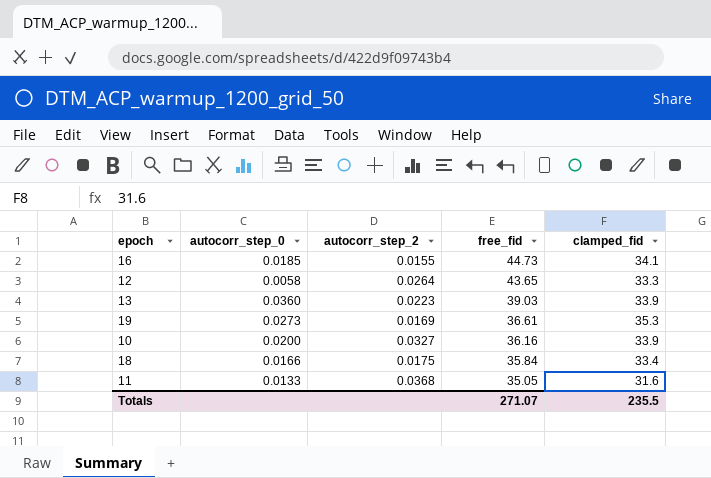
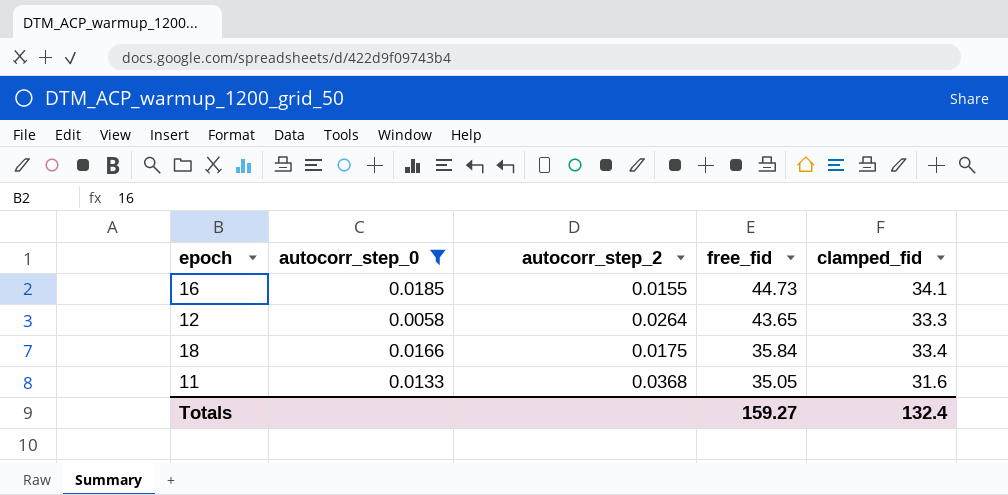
filter: none -> autocorr_step_0 <= 0.0185
Totals | free_fid: 271.07 -> 159.27
Totals | clamped_fid: 235.5 -> 132.4

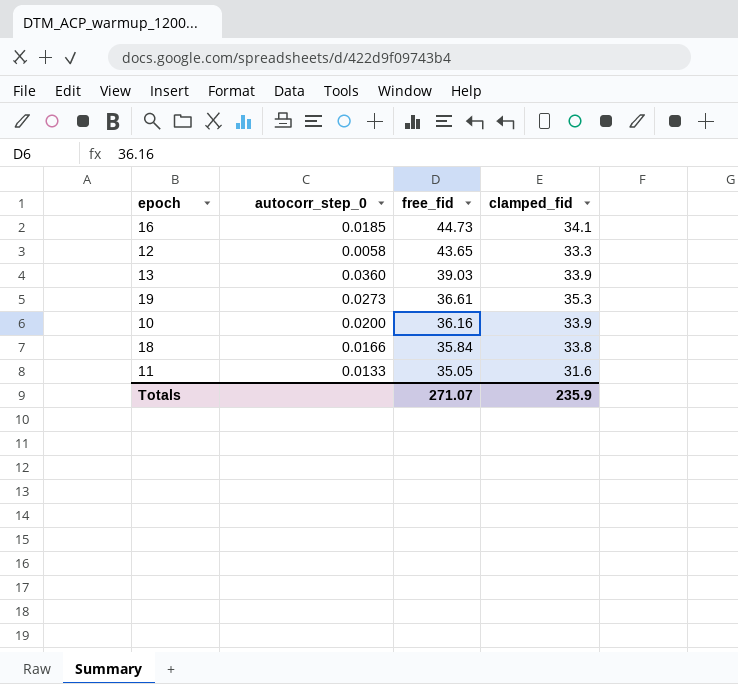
filter: autocorr_step_0 <= 0.0185 -> none
column autocorr_step_2 | position: 3 -> none
18 | clamped_fid: 33.4 -> 33.8
Totals | free_fid: 159.27 -> 271.07
Totals | clamped_fid: 132.4 -> 235.9

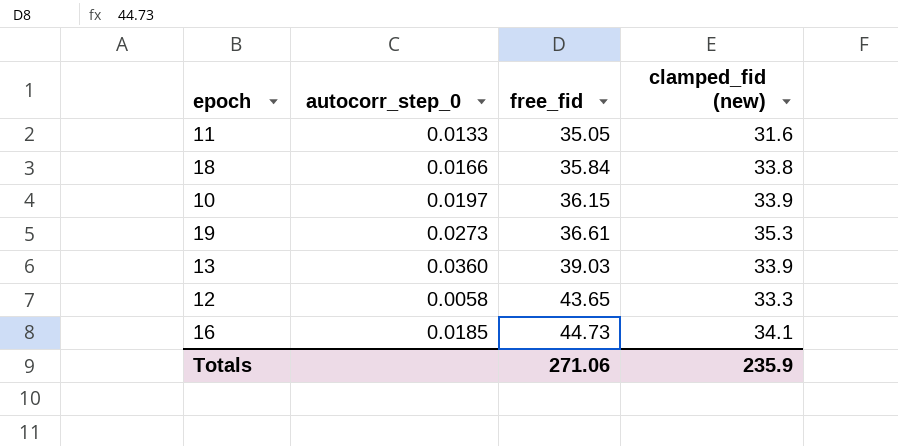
row order: free_fid descending -> free_fid ascending
column name: clamped_fid -> clamped_fid (new)
10 | autocorr_step_0: 0.0200 -> 0.0197
10 | free_fid: 36.16 -> 36.15
Totals | free_fid: 271.07 -> 271.06

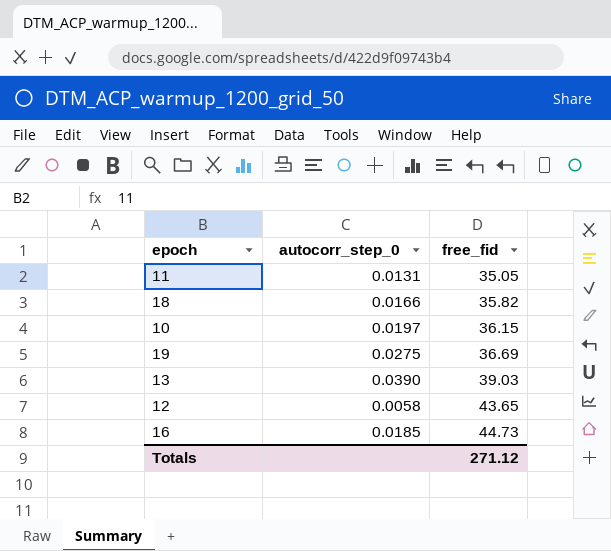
column clamped_fid (new) | position: 4 -> none
11 | autocorr_step_0: 0.0133 -> 0.0131
18 | free_fid: 35.84 -> 35.82
19 | autocorr_step_0: 0.0273 -> 0.0275
19 | free_fid: 36.61 -> 36.69
13 | autocorr_step_0: 0.0360 -> 0.0390
Totals | free_fid: 271.06 -> 271.12

